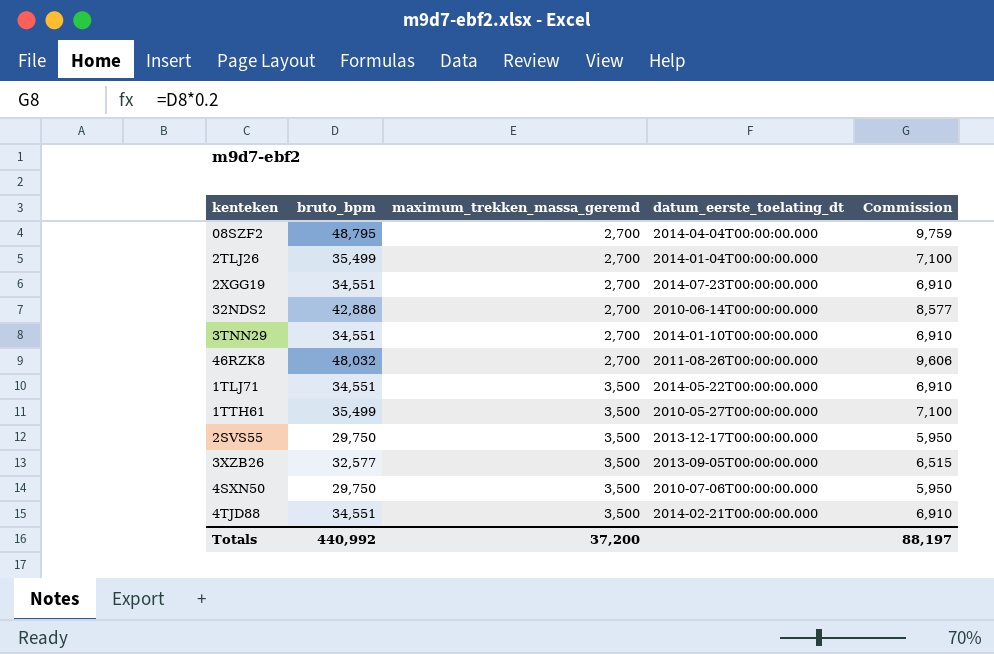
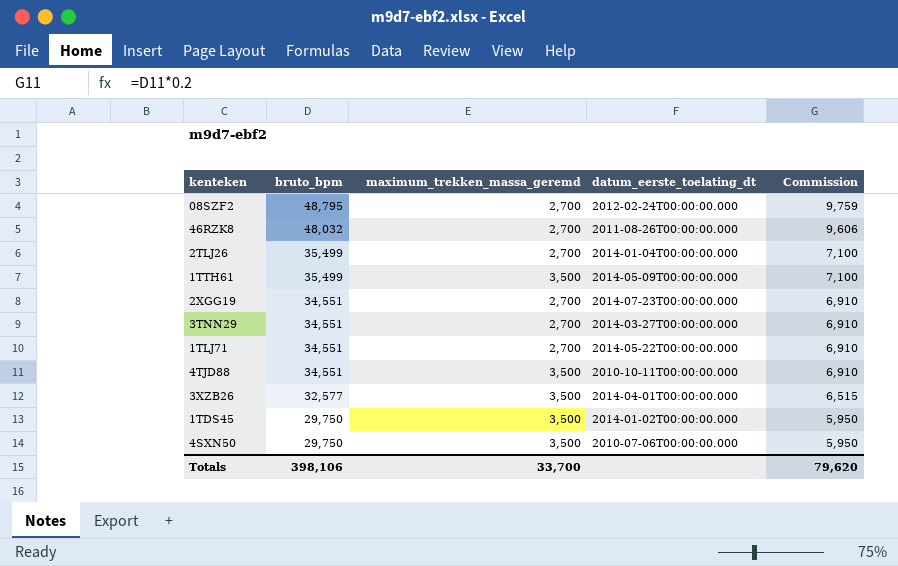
row order: maximum_trekken_massa_geremd ascending -> bruto_bpm descending
row 32NDS2: 42,886 | 2,700 | 2010-06-14T00:00:00.000 | 8,577 -> none
row 2SVS55: 29,750 | 3,500 | 2013-12-17T00:00:00.000 | 5,950 -> none
08SZF2 | datum_eerste_toelating_dt: 2014-04-04T00:00:00.000 -> 2012-02-24T00:00:00.000
1TTH61 | datum_eerste_toelating_dt: 2010-05-27T00:00:00.000 -> 2014-05-09T00:00:00.000
3TNN29 | datum_eerste_toelating_dt: 2014-01-10T00:00:00.000 -> 2014-03-27T00:00:00.000
1TLJ71 | maximum_trekken_massa_geremd: 3,500 -> 2,700
4TJD88 | datum_eerste_toelating_dt: 2014-02-21T00:00:00.000 -> 2010-10-11T00:00:00.000
3XZB26 | datum_eerste_toelating_dt: 2013-09-05T00:00:00.000 -> 2014-04-01T00:00:00.000
row 1TDS45: none -> 29,750 | 3,500 | 2014-01-02T00:00:00.000 | 5,950
Totals | bruto_bpm: 440,992 -> 398,106
Totals | maximum_trekken_massa_geremd: 37,200 -> 33,700
Totals | Commission: 88,197 -> 79,620

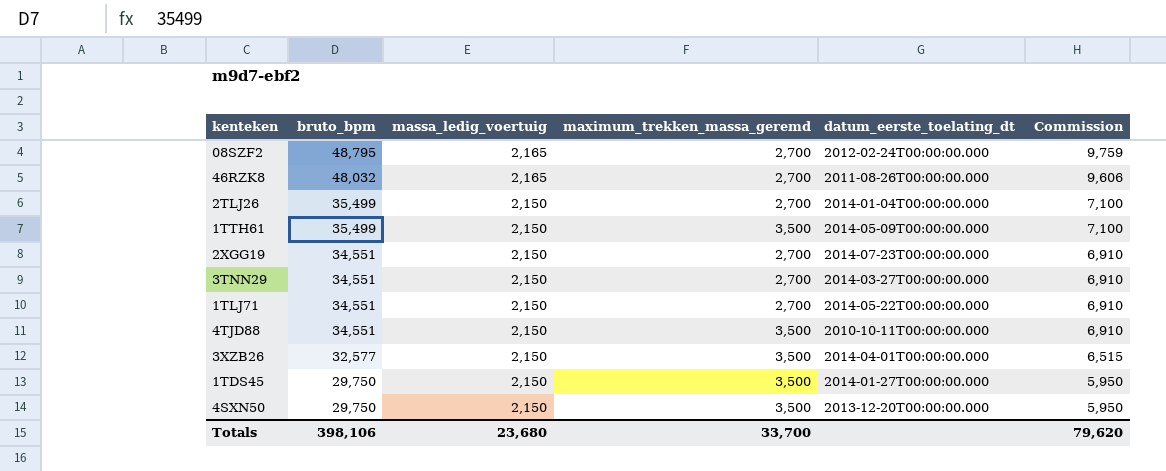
column massa_ledig_voertuig | position: none -> 3
1TDS45 | datum_eerste_toelating_dt: 2014-01-02T00:00:00.000 -> 2014-01-27T00:00:00.000
4SXN50 | datum_eerste_toelating_dt: 2010-07-06T00:00:00.000 -> 2013-12-20T00:00:00.000

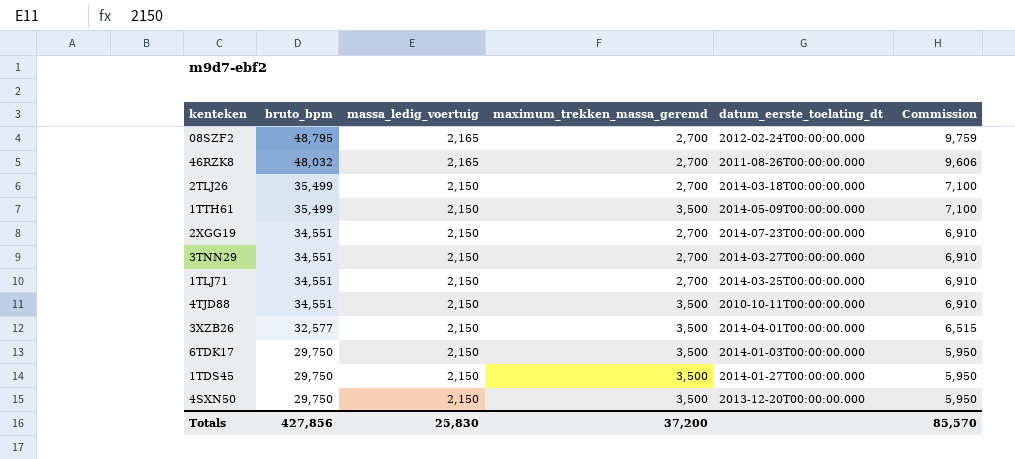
2TLJ26 | datum_eerste_toelating_dt: 2014-01-04T00:00:00.000 -> 2014-03-18T00:00:00.000
1TLJ71 | datum_eerste_toelating_dt: 2014-05-22T00:00:00.000 -> 2014-03-25T00:00:00.000
row 6TDK17: none -> 29,750 | 2,150 | 3,500 | 2014-01-03T00:00:00.000 | 5,950
Totals | bruto_bpm: 398,106 -> 427,856
Totals | massa_ledig_voertuig: 23,680 -> 25,830
Totals | maximum_trekken_massa_geremd: 33,700 -> 37,200
Totals | Commission: 79,620 -> 85,570

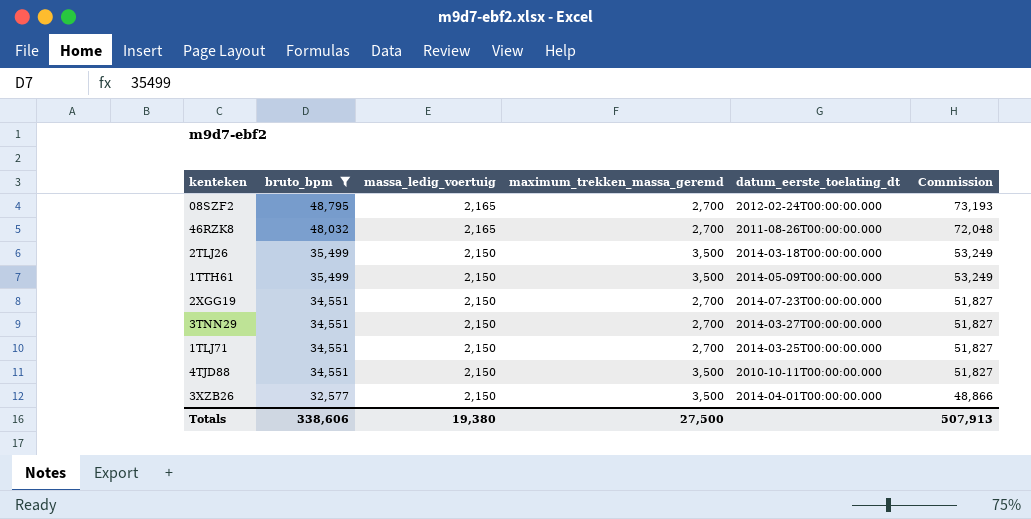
filter: none -> bruto_bpm != 29,750
column Commission | formula: [bruto_bpm] * 0.2 -> [bruto_bpm] * 1.5
2TLJ26 | maximum_trekken_massa_geremd: 2,700 -> 3,500
Totals | bruto_bpm: 427,856 -> 338,606
Totals | massa_ledig_voertuig: 25,830 -> 19,380
Totals | maximum_trekken_massa_geremd: 37,200 -> 27,500
Totals | Commission: 85,570 -> 507,913

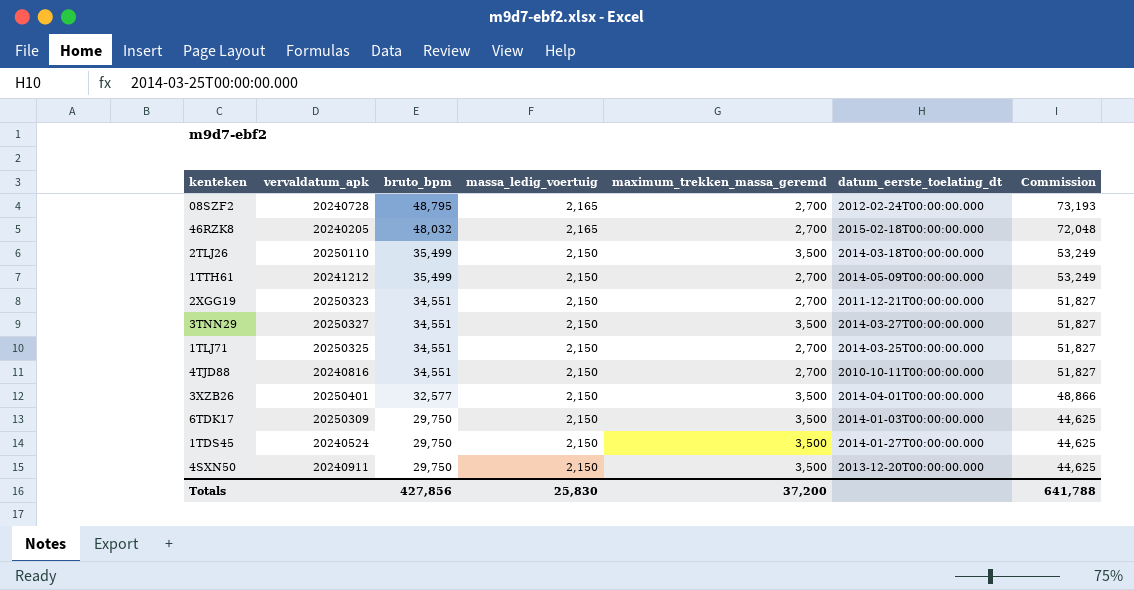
filter: bruto_bpm != 29,750 -> none
column vervaldatum_apk | position: none -> 2
46RZK8 | datum_eerste_toelating_dt: 2011-08-26T00:00:00.000 -> 2015-02-18T00:00:00.000
1TTH61 | maximum_trekken_massa_geremd: 3,500 -> 2,700
2XGG19 | datum_eerste_toelating_dt: 2014-07-23T00:00:00.000 -> 2011-12-21T00:00:00.000
3TNN29 | maximum_trekken_massa_geremd: 2,700 -> 3,500
4TJD88 | maximum_trekken_massa_geremd: 3,500 -> 2,700
Totals | bruto_bpm: 338,606 -> 427,856
Totals | massa_ledig_voertuig: 19,380 -> 25,830
Totals | maximum_trekken_massa_geremd: 27,500 -> 37,200
Totals | Commission: 507,913 -> 641,788

